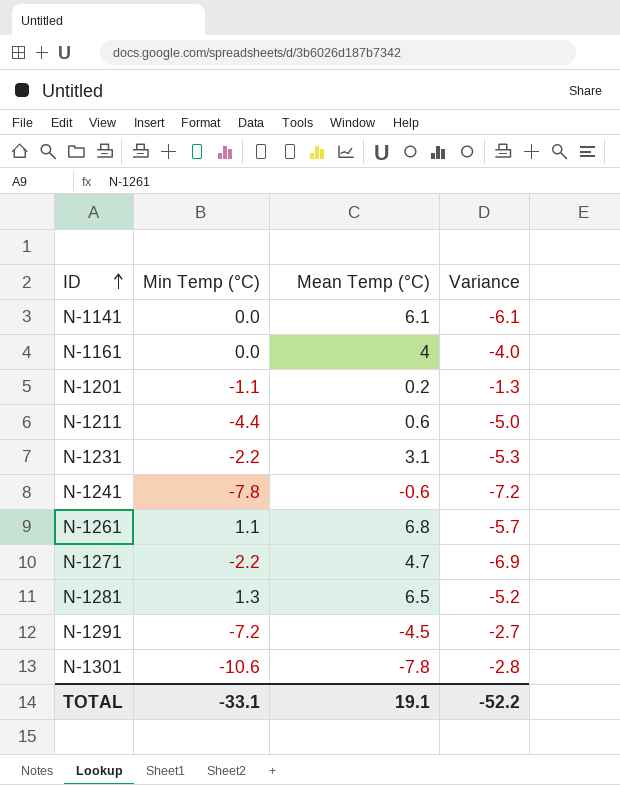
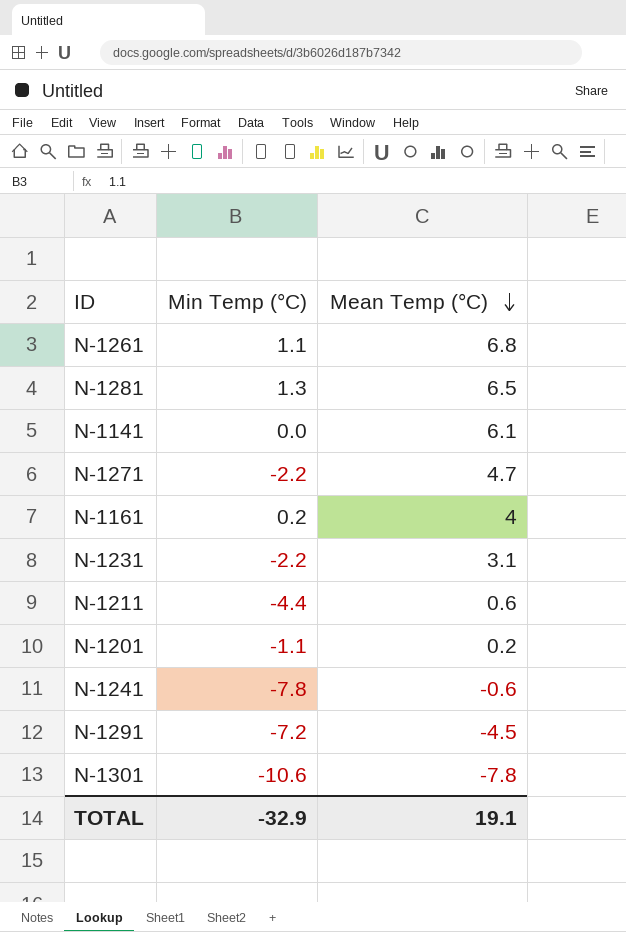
row order: ID ascending -> Mean Temp (°C) descending
column Variance | formula: [Min Temp (°C)] - [Mean Temp (°C)] -> none
N-1161 | Min Temp (°C): 0.0 -> 0.2
TOTAL | Min Temp (°C): -33.1 -> -32.9

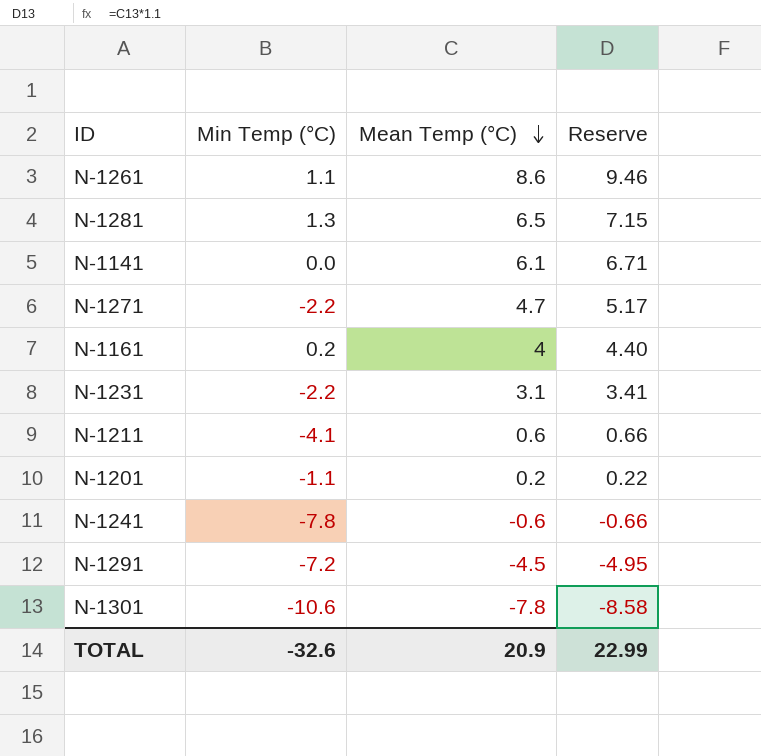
column Reserve | formula: none -> [Mean Temp (°C)] * 1.1
N-1261 | Mean Temp (°C): 6.8 -> 8.6
N-1211 | Min Temp (°C): -4.4 -> -4.1
TOTAL | Min Temp (°C): -32.9 -> -32.6
TOTAL | Mean Temp (°C): 19.1 -> 20.9

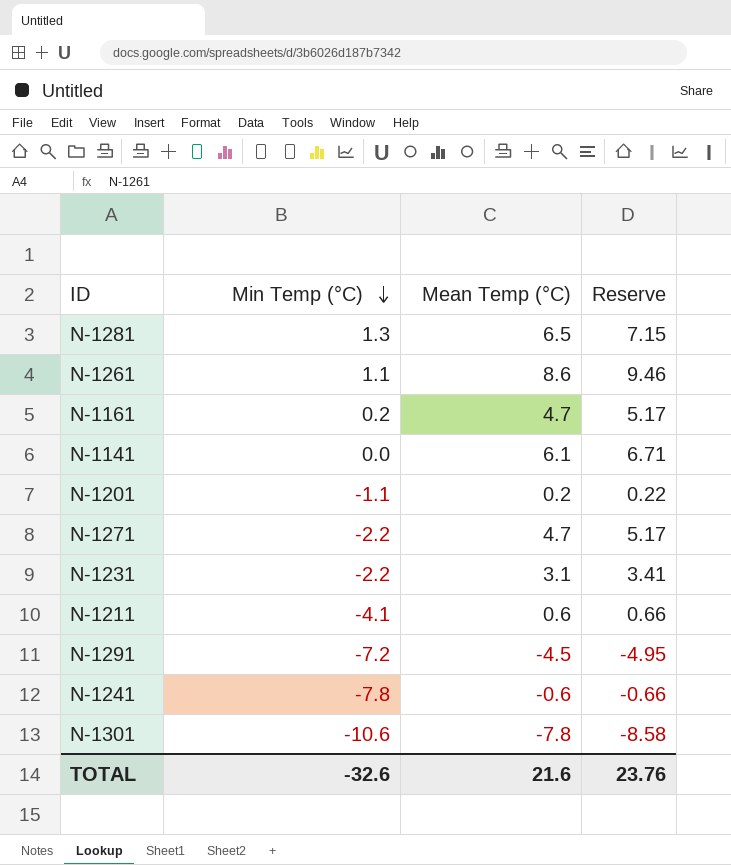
row order: Mean Temp (°C) descending -> Min Temp (°C) descending
N-1161 | Mean Temp (°C): 4 -> 4.7
N-1161 | Reserve: 4.40 -> 5.17
TOTAL | Mean Temp (°C): 20.9 -> 21.6
TOTAL | Reserve: 22.99 -> 23.76

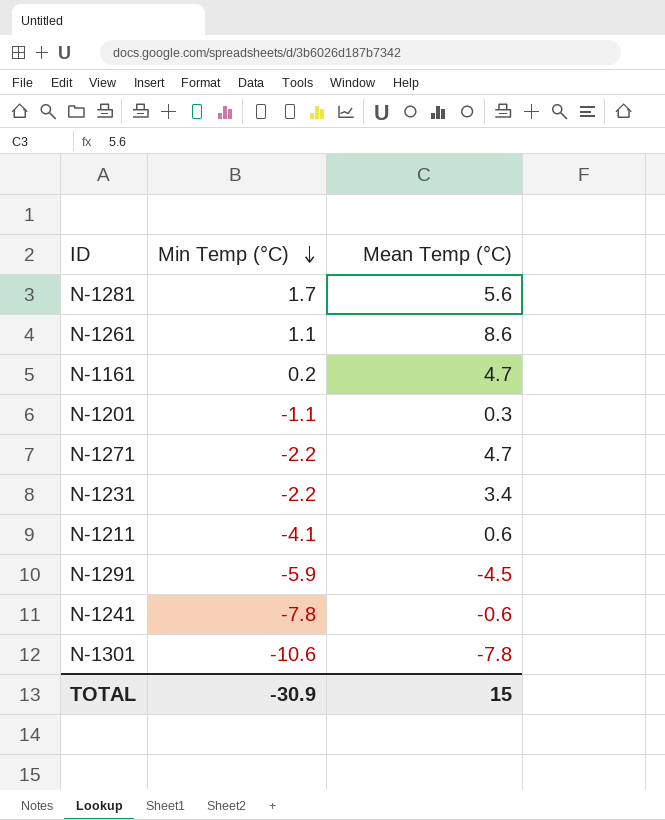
column Reserve | formula: [Mean Temp (°C)] * 1.1 -> none
row N-1141: 0.0 | 6.1 | 6.71 -> none
N-1281 | Min Temp (°C): 1.3 -> 1.7
N-1281 | Mean Temp (°C): 6.5 -> 5.6
N-1201 | Mean Temp (°C): 0.2 -> 0.3
N-1231 | Mean Temp (°C): 3.1 -> 3.4
N-1291 | Min Temp (°C): -7.2 -> -5.9
TOTAL | Min Temp (°C): -32.6 -> -30.9
TOTAL | Mean Temp (°C): 21.6 -> 15

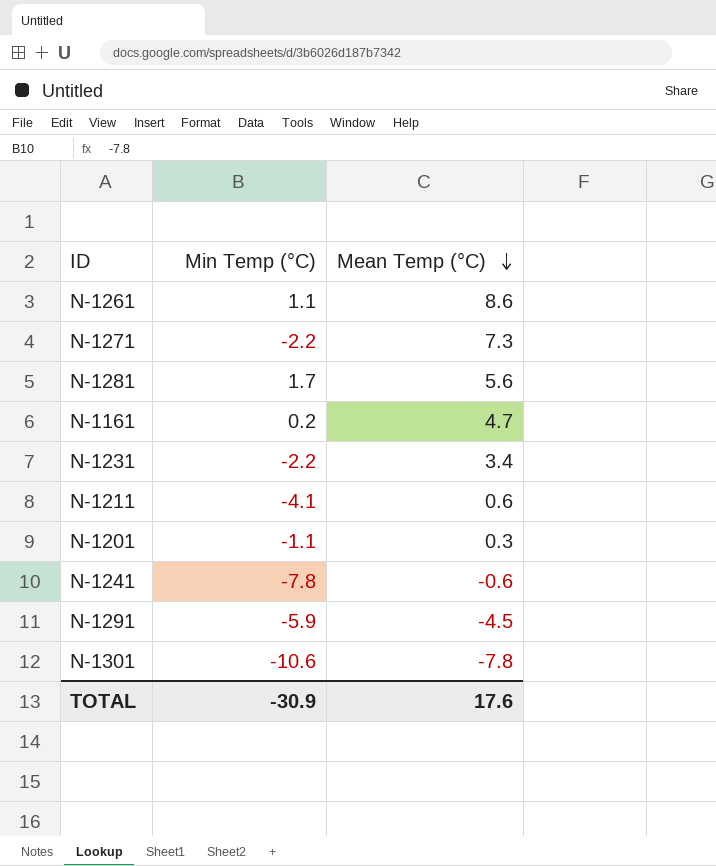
row order: Min Temp (°C) descending -> Mean Temp (°C) descending
N-1271 | Mean Temp (°C): 4.7 -> 7.3
TOTAL | Mean Temp (°C): 15 -> 17.6

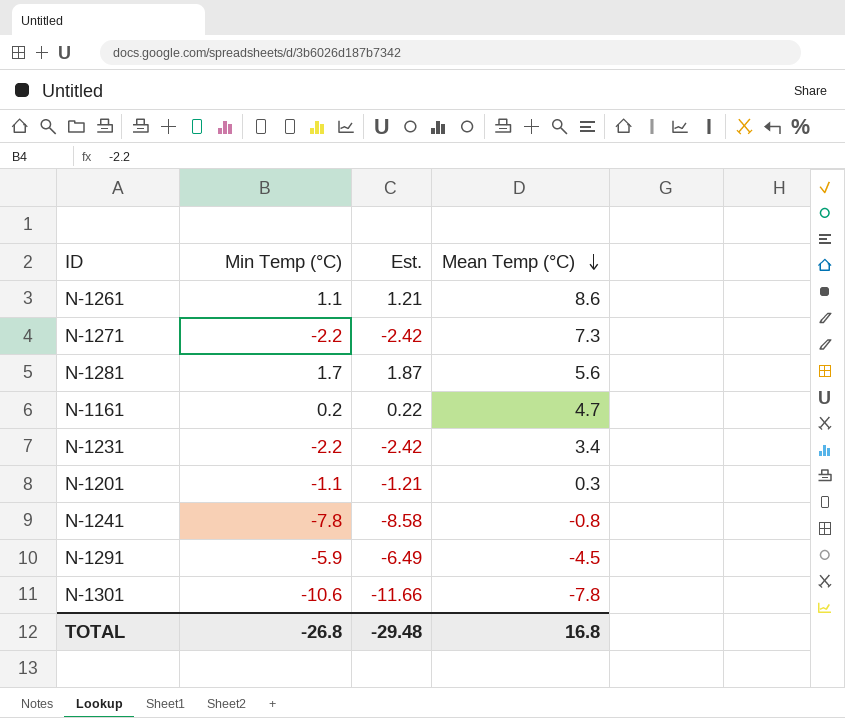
column Est. | formula: none -> [Min Temp (°C)] * 1.1
row N-1211: -4.1 | 0.6 -> none
N-1241 | Mean Temp (°C): -0.6 -> -0.8
TOTAL | Min Temp (°C): -30.9 -> -26.8
TOTAL | Mean Temp (°C): 17.6 -> 16.8

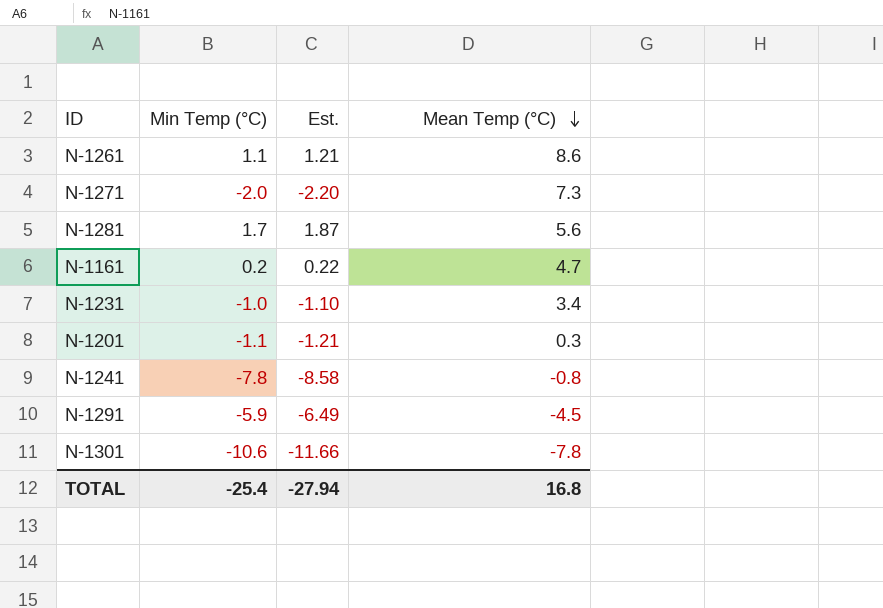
N-1271 | Min Temp (°C): -2.2 -> -2.0
N-1271 | Est.: -2.42 -> -2.20
N-1231 | Min Temp (°C): -2.2 -> -1.0
N-1231 | Est.: -2.42 -> -1.10
TOTAL | Min Temp (°C): -26.8 -> -25.4
TOTAL | Est.: -29.48 -> -27.94

